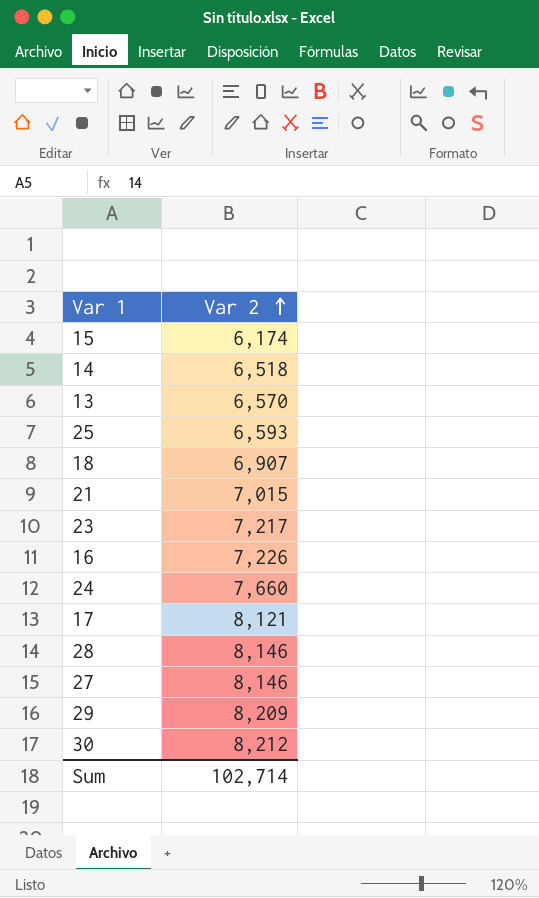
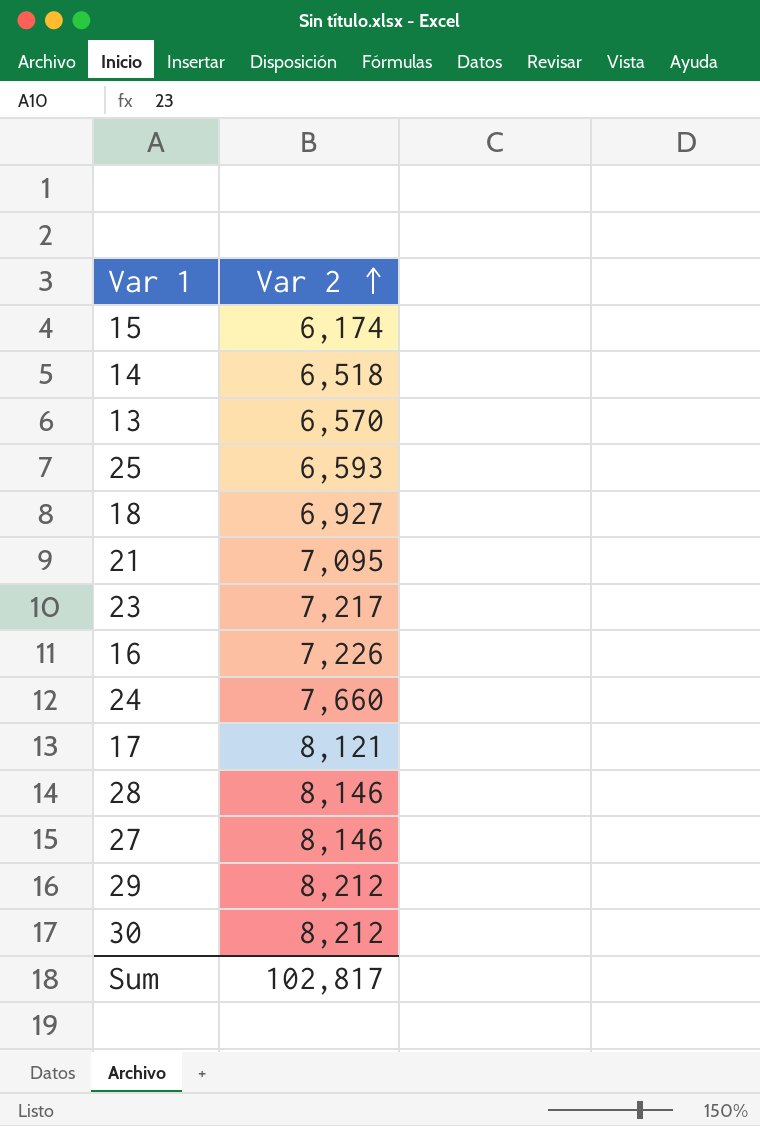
18 | Var 2: 6,907 -> 6,927
21 | Var 2: 7,015 -> 7,095
29 | Var 2: 8,209 -> 8,212
Sum | Var 2: 102,714 -> 102,817

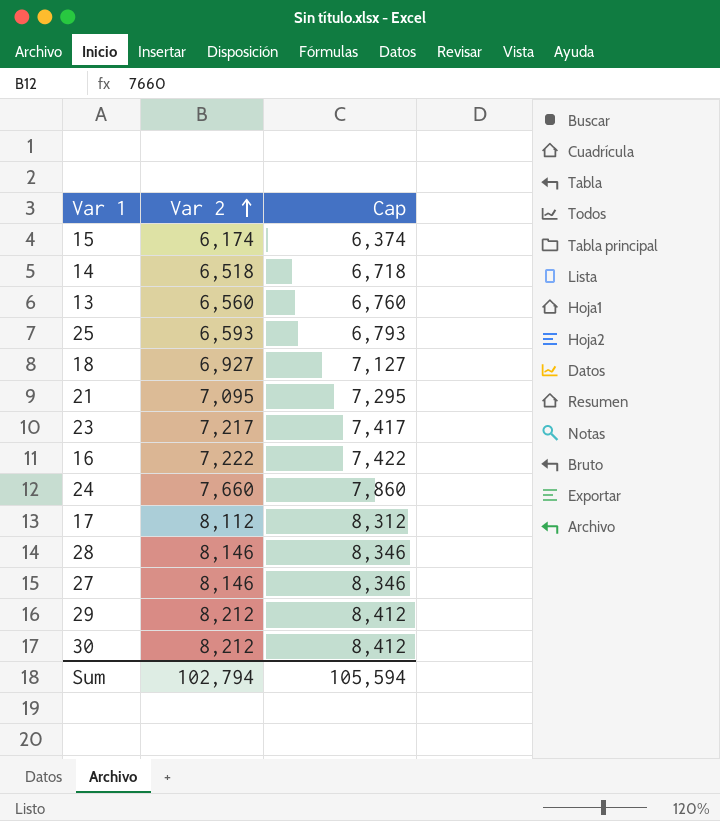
column Cap | formula: none -> [Var 2] + 200
13 | Var 2: 6,570 -> 6,560
16 | Var 2: 7,226 -> 7,222
17 | Var 2: 8,121 -> 8,112
Sum | Var 2: 102,817 -> 102,794

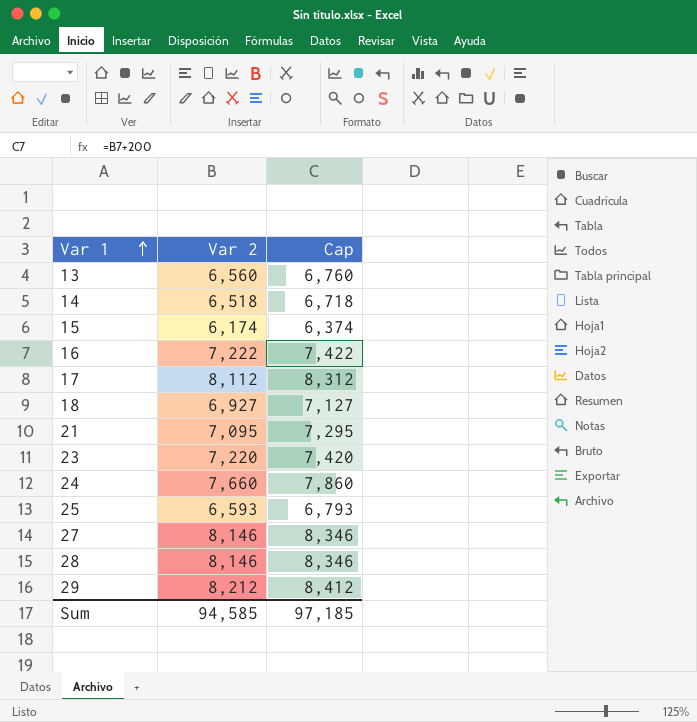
row order: Var 2 ascending -> Var 1 ascending
row 30: 8,212 | 8,412 -> none
23 | Var 2: 7,217 -> 7,220
23 | Cap: 7,417 -> 7,420
Sum | Var 2: 102,794 -> 94,585
Sum | Cap: 105,594 -> 97,185

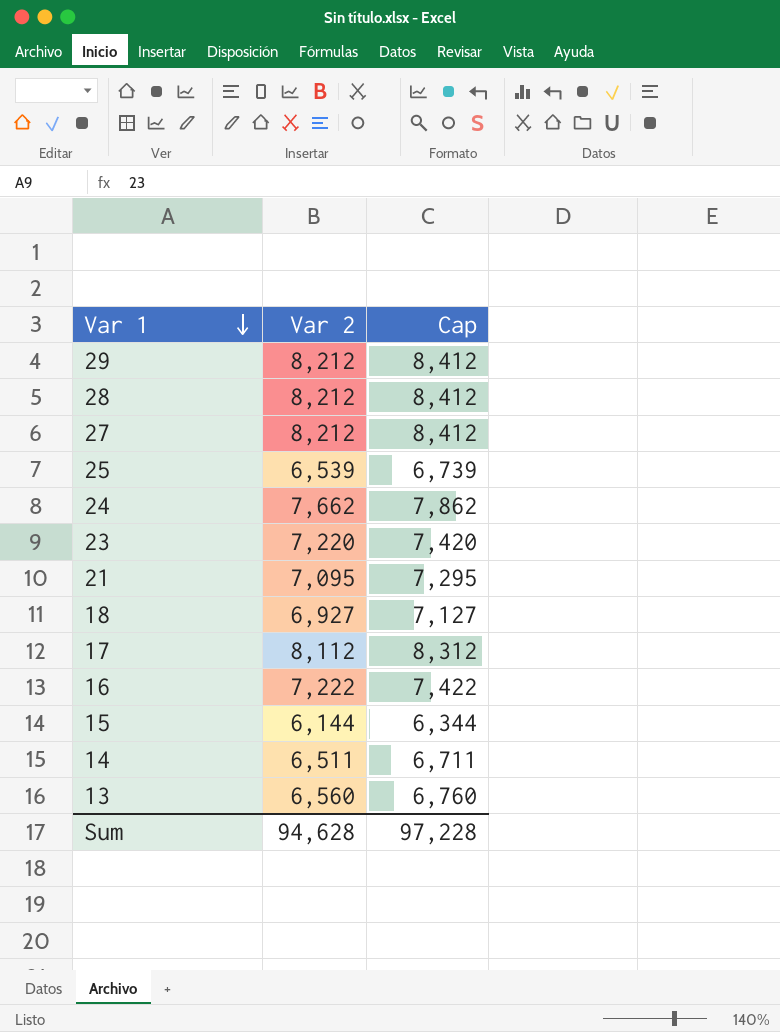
row order: Var 1 ascending -> Var 1 descending
28 | Var 2: 8,146 -> 8,212
28 | Cap: 8,346 -> 8,412
27 | Var 2: 8,146 -> 8,212
27 | Cap: 8,346 -> 8,412
25 | Var 2: 6,593 -> 6,539
25 | Cap: 6,793 -> 6,739
24 | Var 2: 7,660 -> 7,662
24 | Cap: 7,860 -> 7,862
15 | Var 2: 6,174 -> 6,144
15 | Cap: 6,374 -> 6,344
14 | Var 2: 6,518 -> 6,511
14 | Cap: 6,718 -> 6,711
Sum | Var 2: 94,585 -> 94,628
Sum | Cap: 97,185 -> 97,228

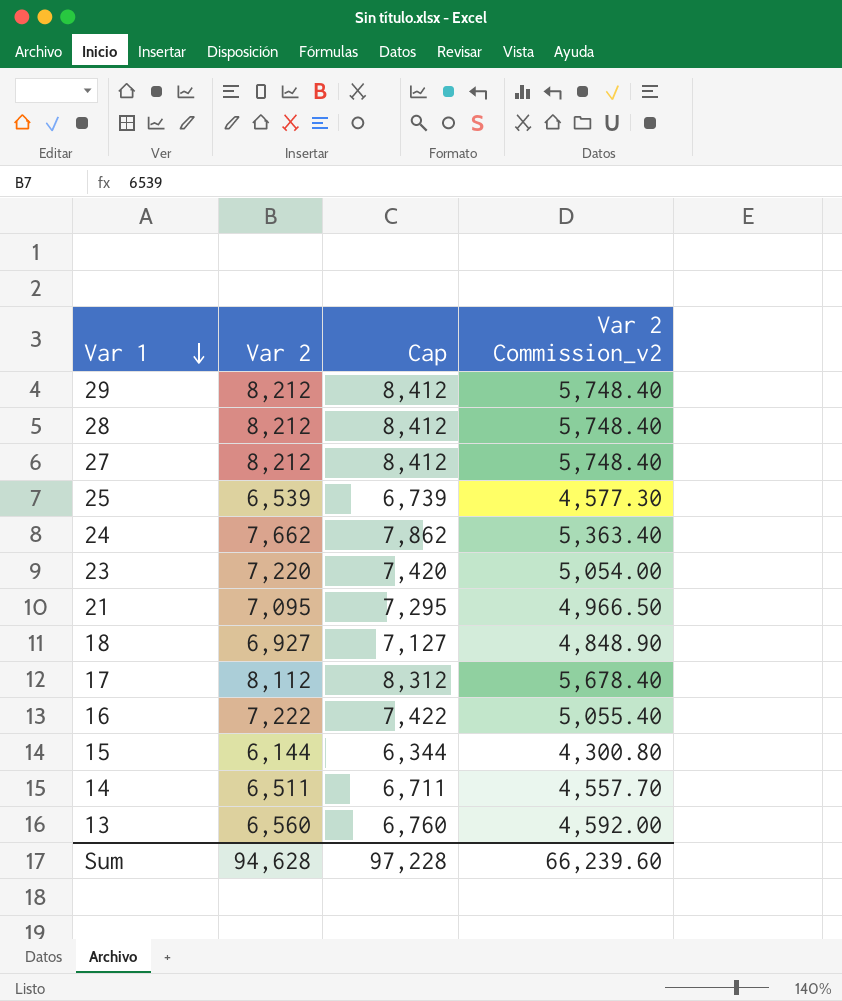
column Var 2 Commission_v2 | formula: none -> [Var 2] * 0.7

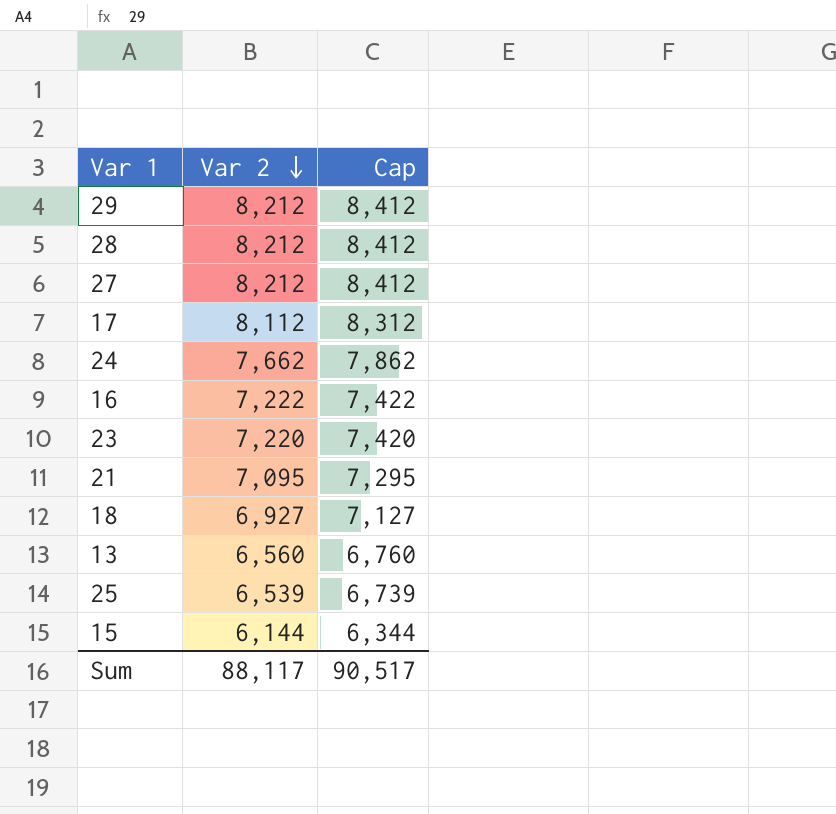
row order: Var 1 descending -> Var 2 descending
column Var 2 Commission_v2 | formula: [Var 2] * 0.7 -> none
row 14: 6,511 | 6,711 | 4,557.70 -> none
Sum | Var 2: 94,628 -> 88,117
Sum | Cap: 97,228 -> 90,517

